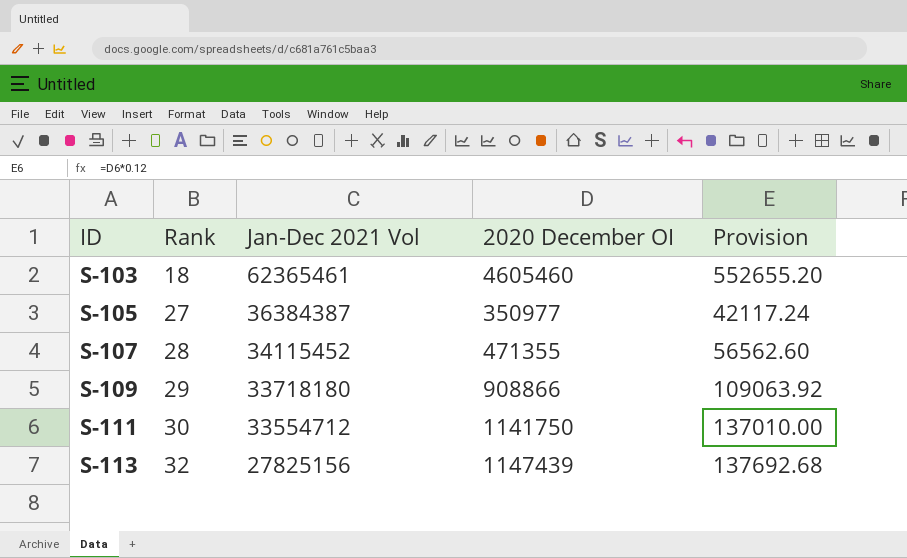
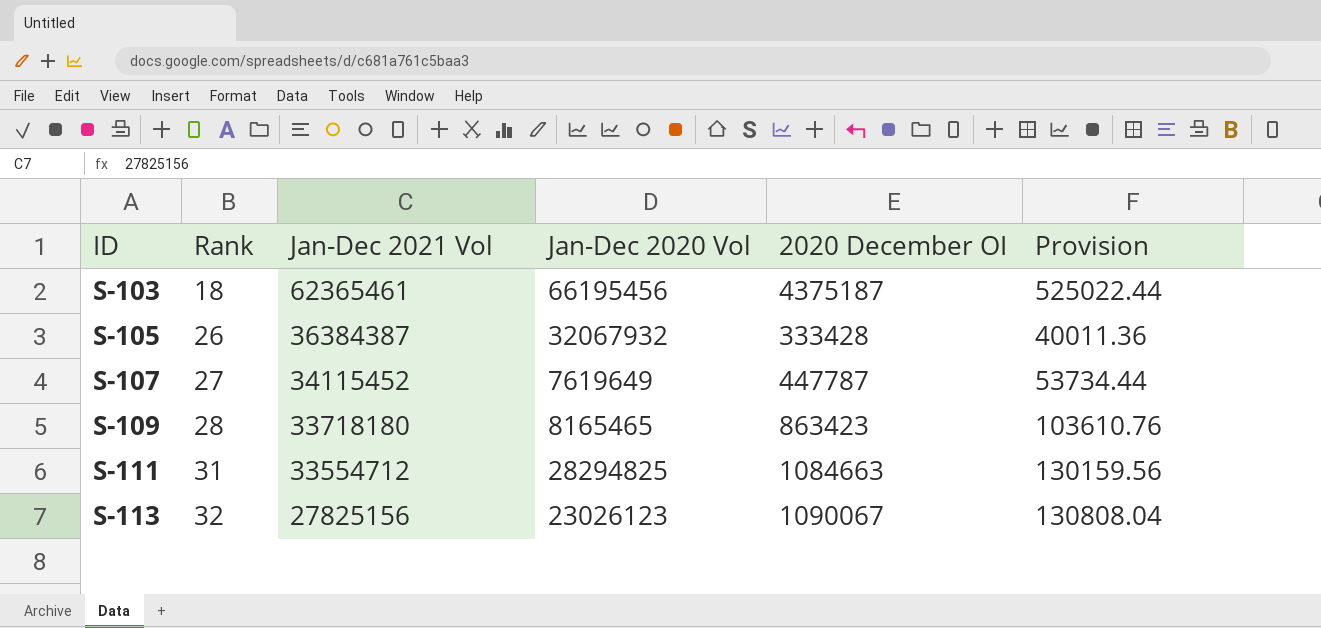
column Jan-Dec 2020 Vol | position: none -> 4
S-103 | 2020 December OI: 4605460 -> 4375187
S-103 | Provision: 552655.20 -> 525022.44
S-105 | Rank: 27 -> 26
S-105 | 2020 December OI: 350977 -> 333428
S-105 | Provision: 42117.24 -> 40011.36
S-107 | Rank: 28 -> 27
S-107 | 2020 December OI: 471355 -> 447787
S-107 | Provision: 56562.60 -> 53734.44
S-109 | Rank: 29 -> 28
S-109 | 2020 December OI: 908866 -> 863423
S-109 | Provision: 109063.92 -> 103610.76
S-111 | Rank: 30 -> 31
S-111 | 2020 December OI: 1141750 -> 1084663
S-111 | Provision: 137010.00 -> 130159.56
S-113 | 2020 December OI: 1147439 -> 1090067
S-113 | Provision: 137692.68 -> 130808.04

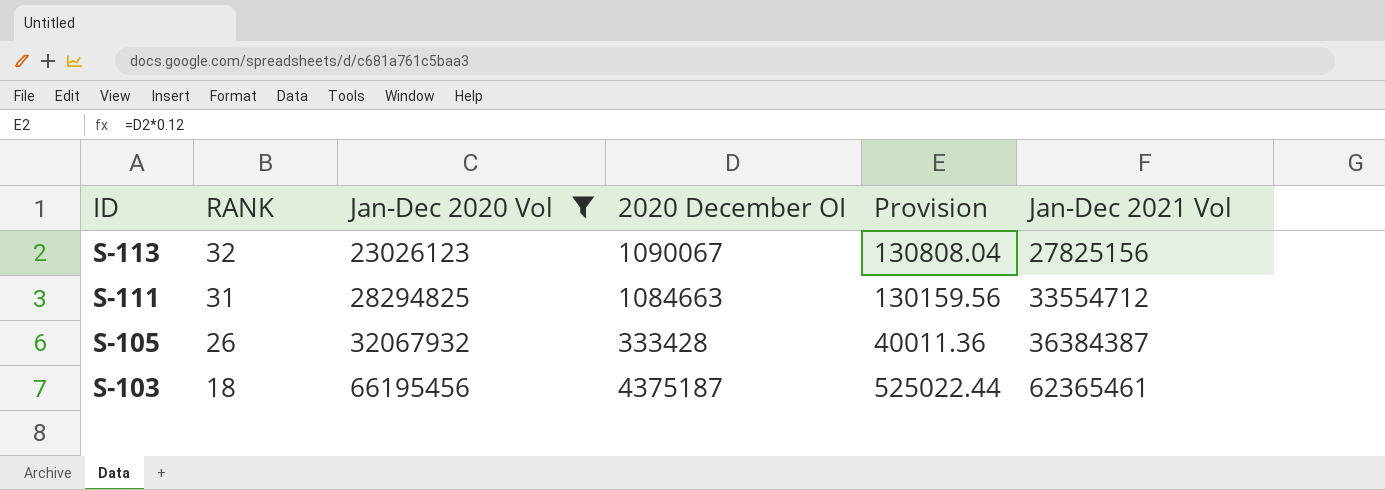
filter: none -> Jan-Dec 2020 Vol >= 23026123
row order: ID ascending -> ID descending
column name: Rank -> RANK
column Jan-Dec 2021 Vol | position: 3 -> 6

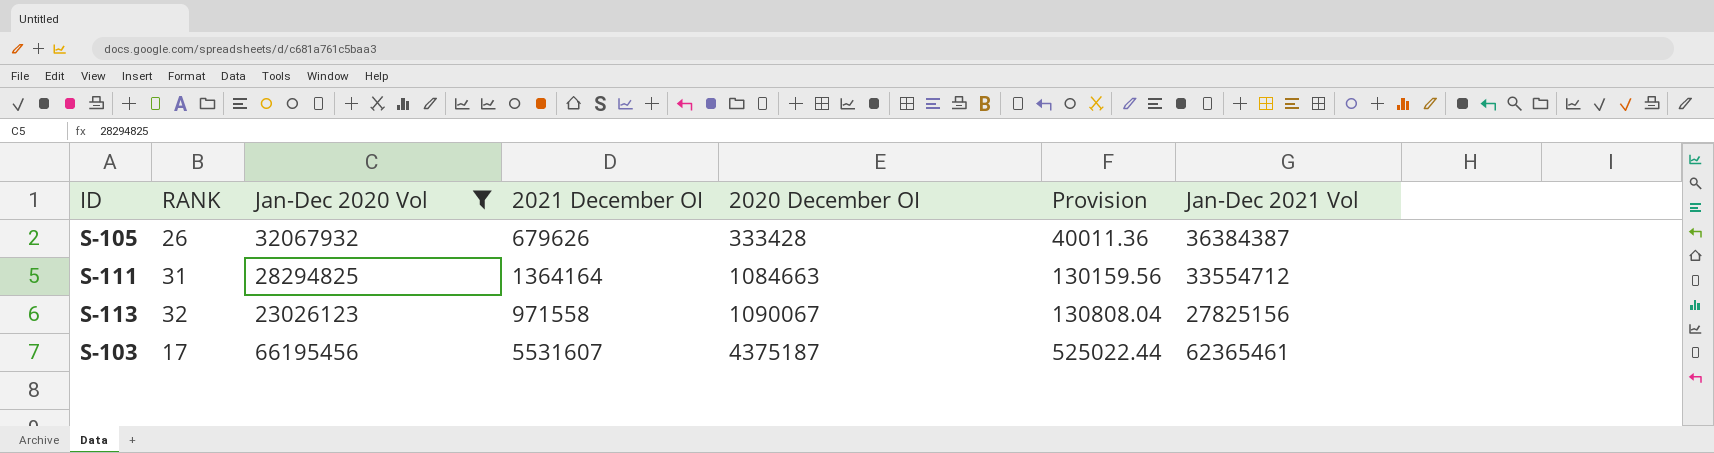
row order: ID descending -> 2020 December OI ascending
column 2021 December OI | position: none -> 4
S-103 | RANK: 18 -> 17

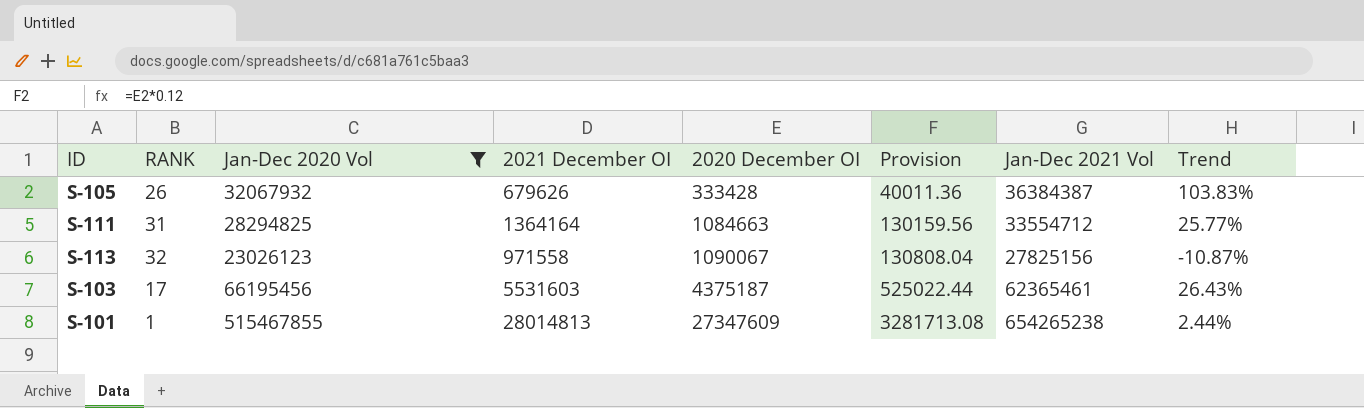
column Trend | formula: none -> ([2021 December OI] - [2020 December OI]) / [2020 December OI]
S-103 | 2021 December OI: 5531607 -> 5531603
row S-101: none -> 1 | 515467855 | 28014813 | 27347609 | 3281713.08 | 654265238 | 2.44%

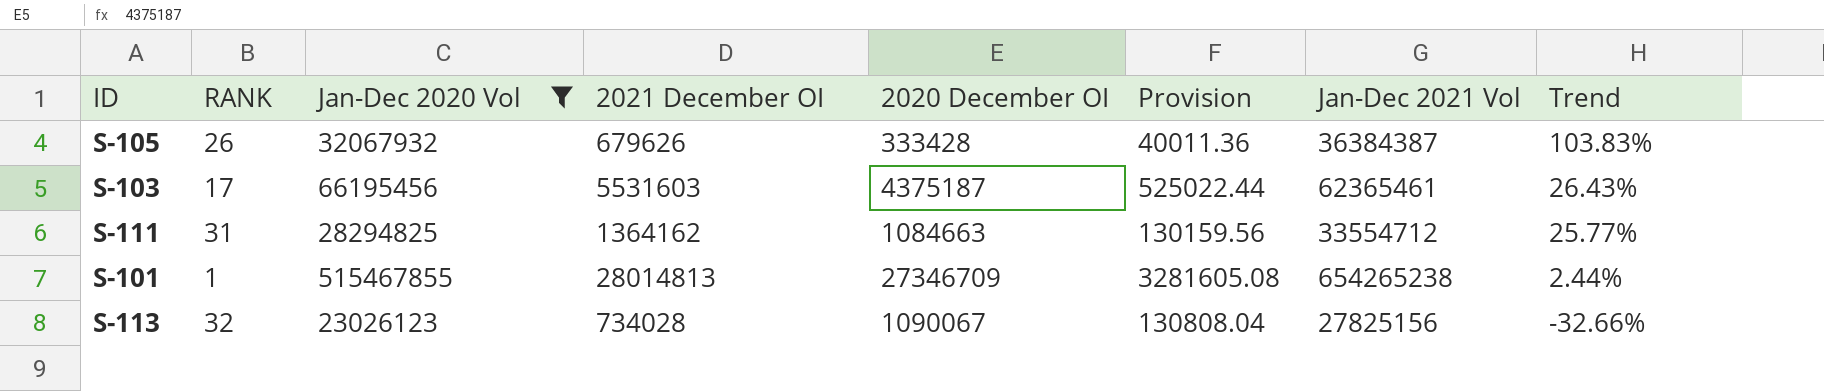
row order: 2020 December OI ascending -> Trend descending
S-111 | 2021 December OI: 1364164 -> 1364162
S-101 | 2020 December OI: 27347609 -> 27346709
S-101 | Provision: 3281713.08 -> 3281605.08
S-113 | 2021 December OI: 971558 -> 734028
S-113 | Trend: -10.87% -> -32.66%

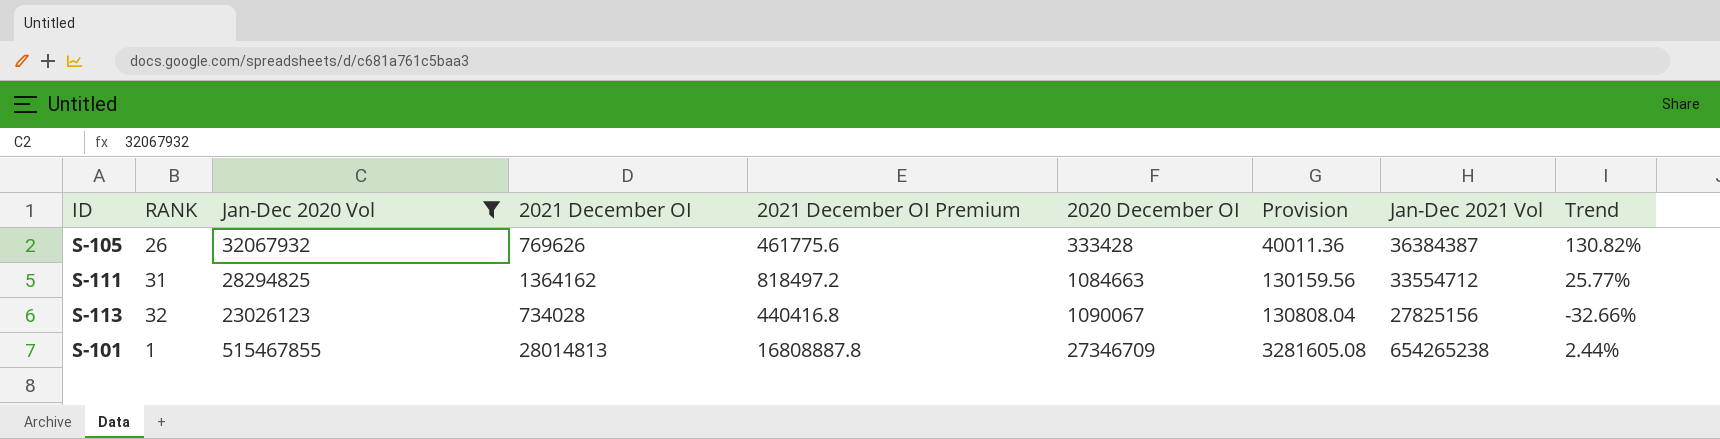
row order: Trend descending -> 2020 December OI ascending
column 2021 December OI Premium | formula: none -> [2021 December OI] * 0.6
row S-103: 17 | 66195456 | 5531603 | 4375187 | 525022.44 | 62365461 | 26.43% -> none
S-105 | 2021 December OI: 679626 -> 769626
S-105 | Trend: 103.83% -> 130.82%

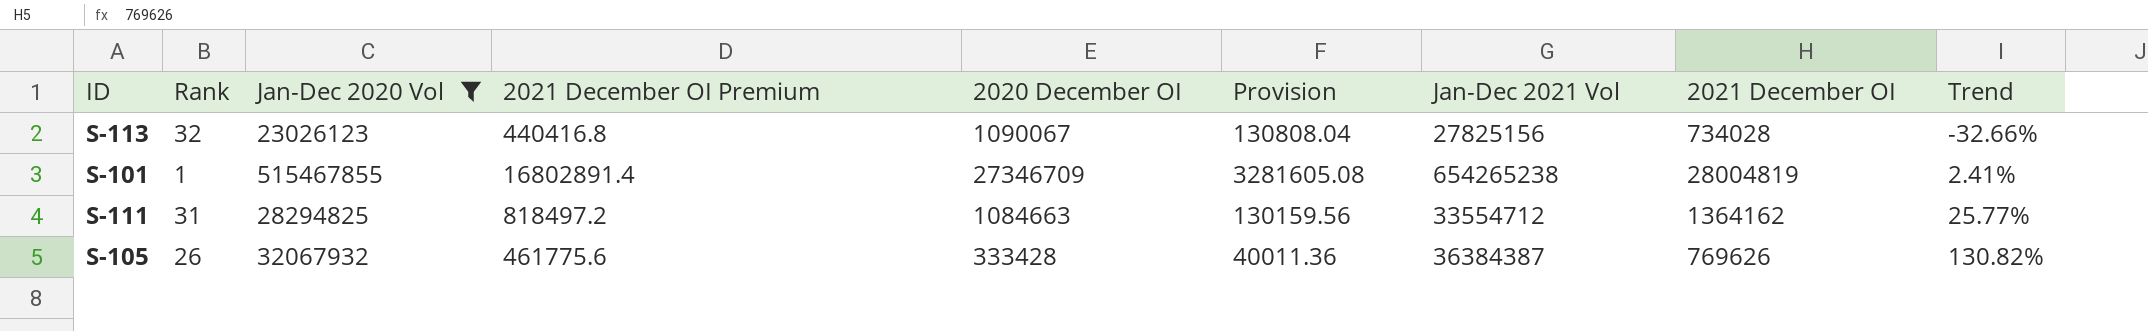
row order: 2020 December OI ascending -> Trend ascending
column name: RANK -> Rank
column 2021 December OI | position: 4 -> 8
S-101 | 2021 December OI Premium: 16808887.8 -> 16802891.4
S-101 | 2021 December OI: 28014813 -> 28004819
S-101 | Trend: 2.44% -> 2.41%

